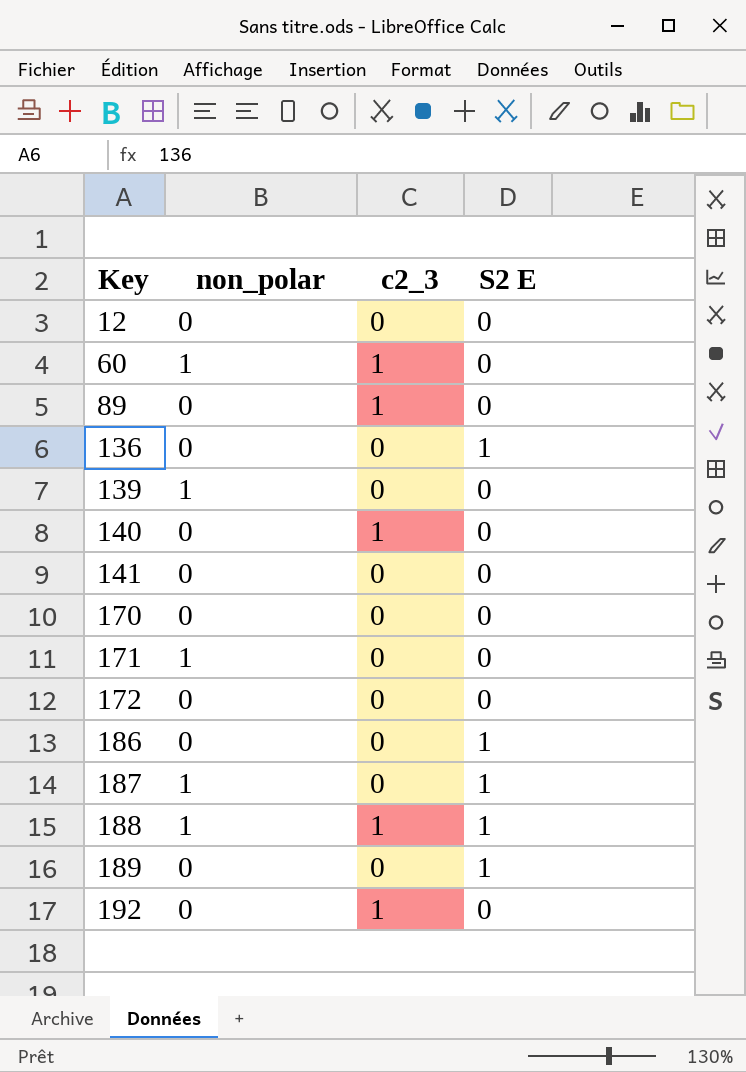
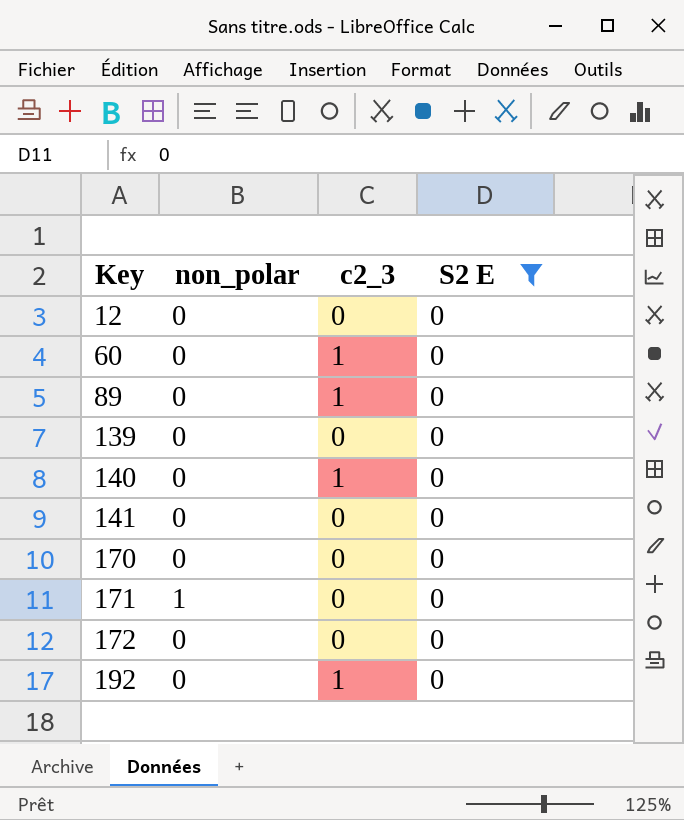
filter: none -> S2 E = 0
60 | non_polar: 1 -> 0
139 | non_polar: 1 -> 0

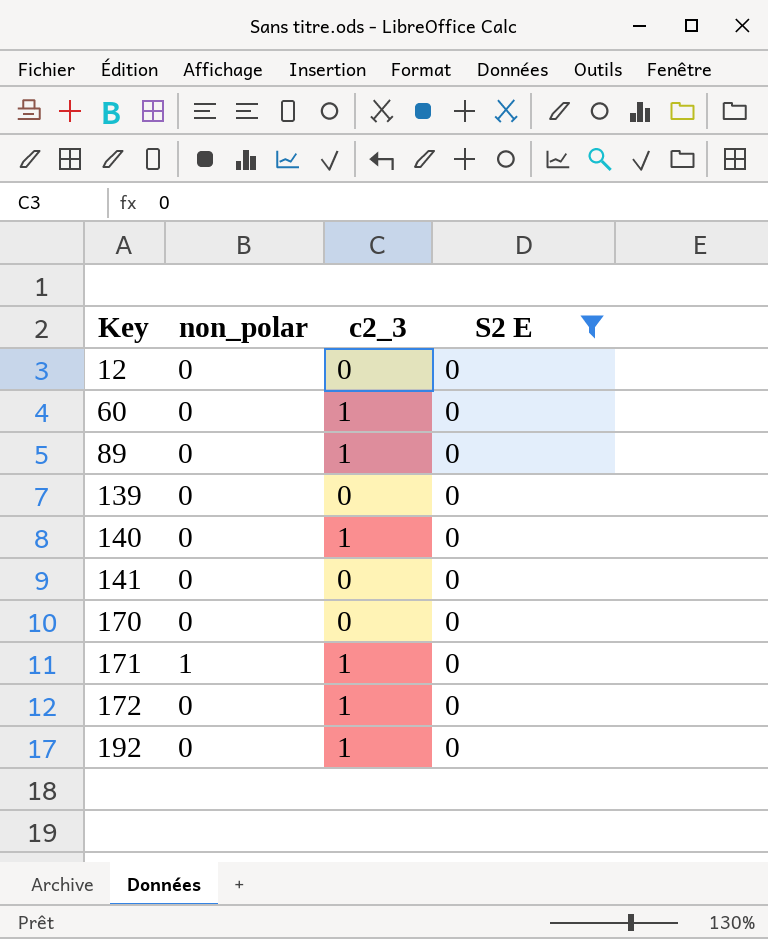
171 | c2_3: 0 -> 1
172 | c2_3: 0 -> 1

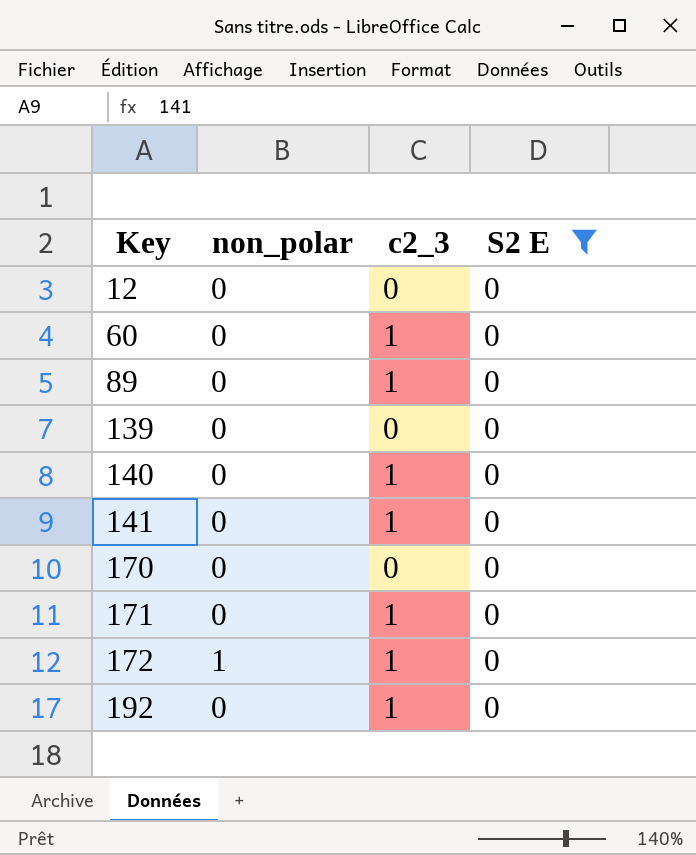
141 | c2_3: 0 -> 1
171 | non_polar: 1 -> 0
172 | non_polar: 0 -> 1

